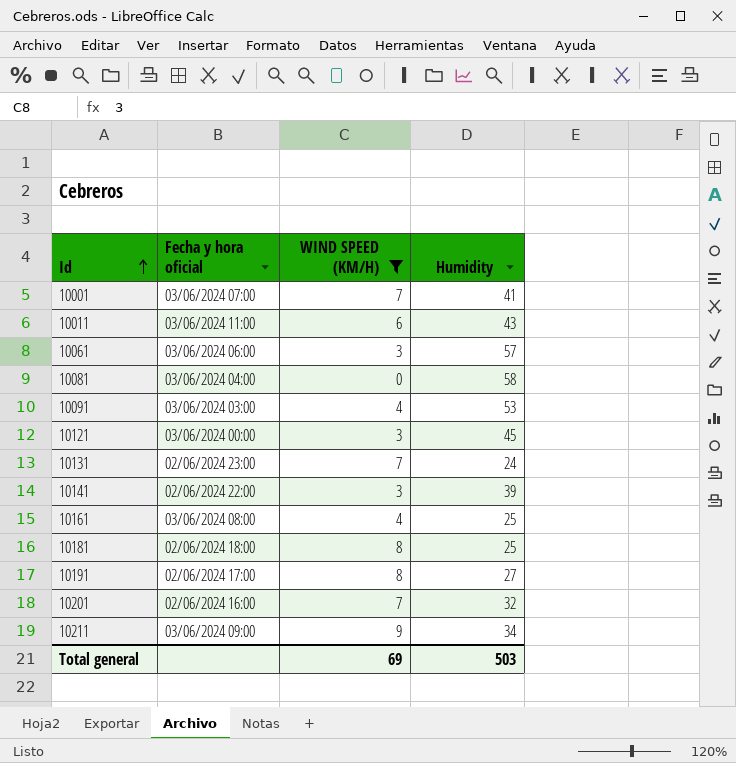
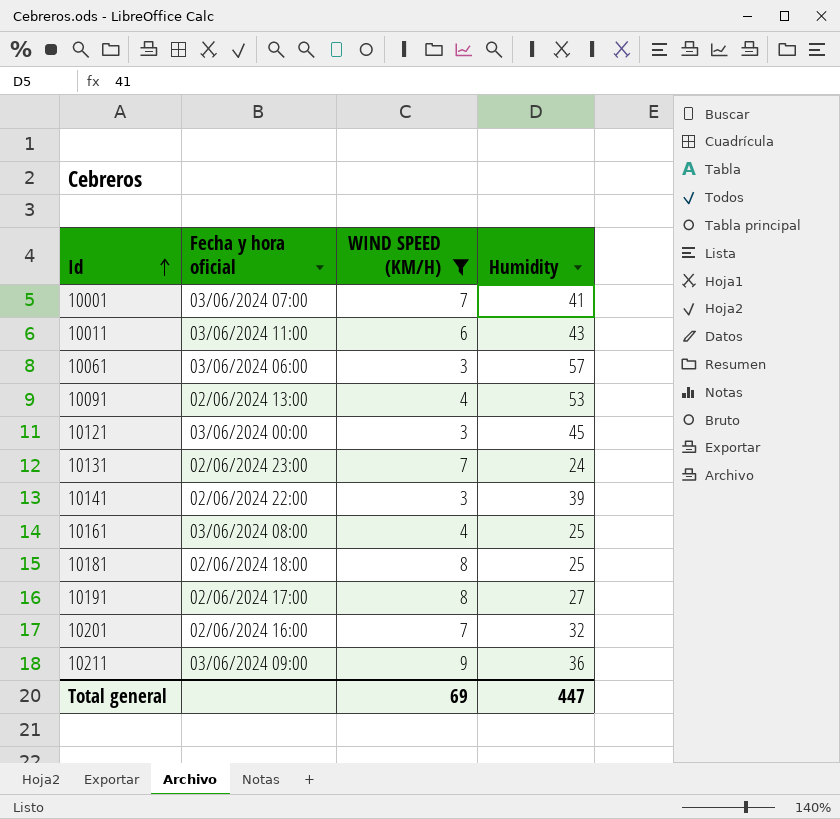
row 10081: 03/06/2024 04:00 | 0 | 58 -> none
10091 | Fecha y hora oficial: 03/06/2024 03:00 -> 02/06/2024 13:00
10211 | Humidity: 34 -> 36
Total general | Humidity: 503 -> 447

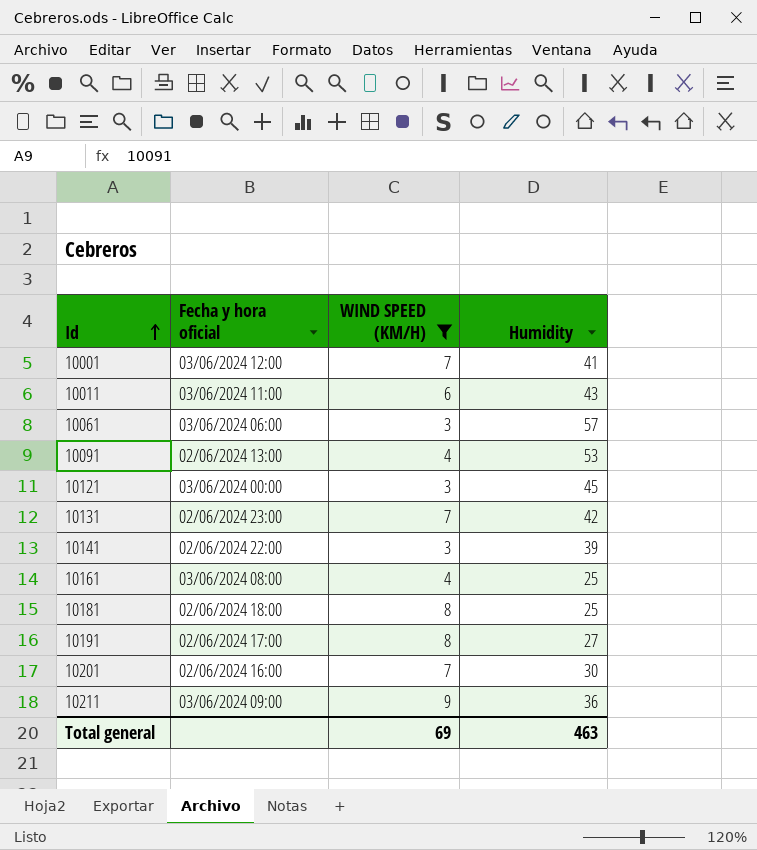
10001 | Fecha y hora oficial: 03/06/2024 07:00 -> 03/06/2024 12:00
10131 | Humidity: 24 -> 42
10201 | Humidity: 32 -> 30
Total general | Humidity: 447 -> 463

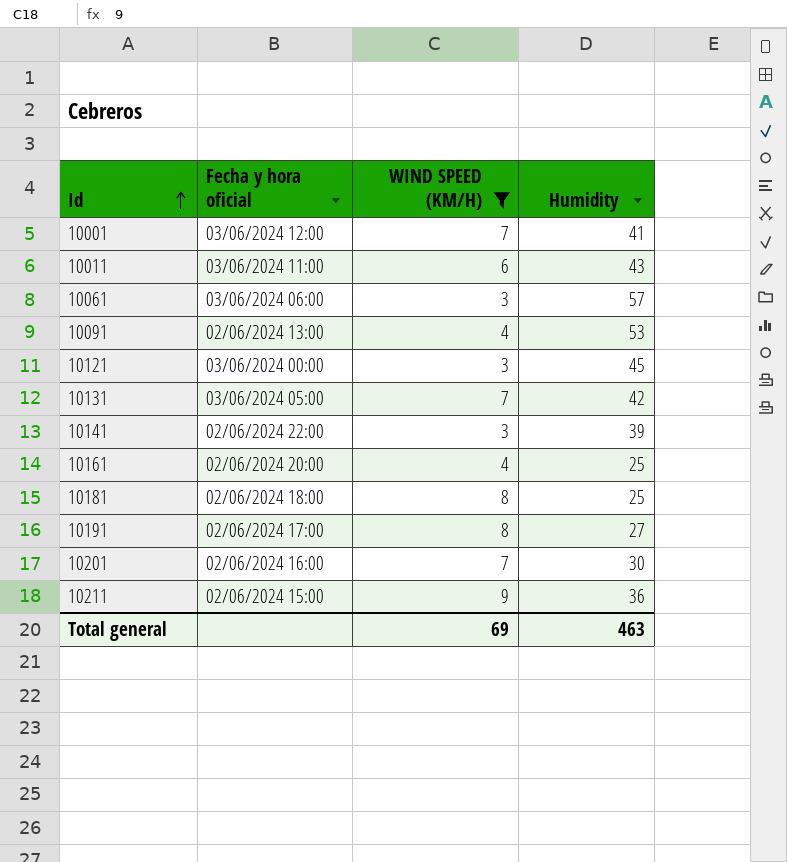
10131 | Fecha y hora oficial: 02/06/2024 23:00 -> 03/06/2024 05:00
10161 | Fecha y hora oficial: 03/06/2024 08:00 -> 02/06/2024 20:00
10211 | Fecha y hora oficial: 03/06/2024 09:00 -> 02/06/2024 15:00

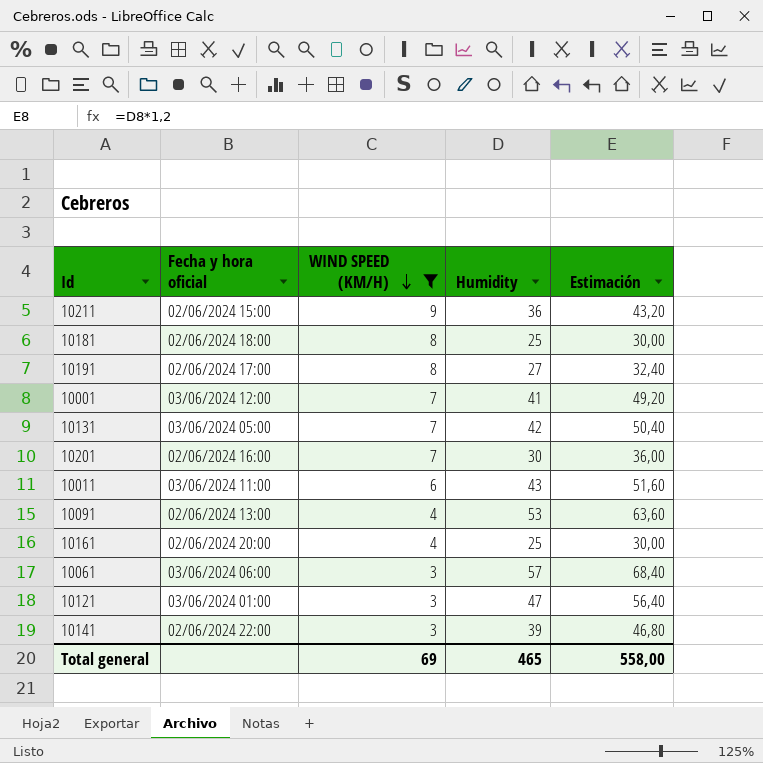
row order: Id ascending -> WIND SPEED (KM/H) descending
column Estimación | formula: none -> [Humidity] * 1,2
10121 | Fecha y hora oficial: 03/06/2024 00:00 -> 03/06/2024 01:00
10121 | Humidity: 45 -> 47
Total general | Humidity: 463 -> 465

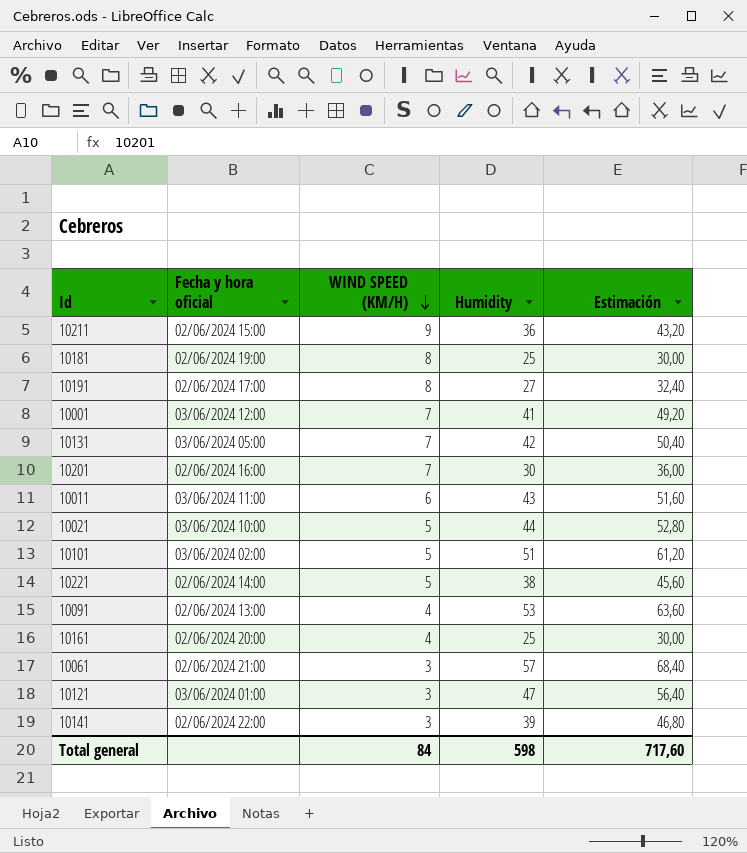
filter: WIND SPEED (KM/H) != 5 -> none
10181 | Fecha y hora oficial: 02/06/2024 18:00 -> 02/06/2024 19:00
10061 | Fecha y hora oficial: 03/06/2024 06:00 -> 02/06/2024 21:00
Total general | WIND SPEED (KM/H): 69 -> 84
Total general | Humidity: 465 -> 598
Total general | Estimación: 558,00 -> 717,60

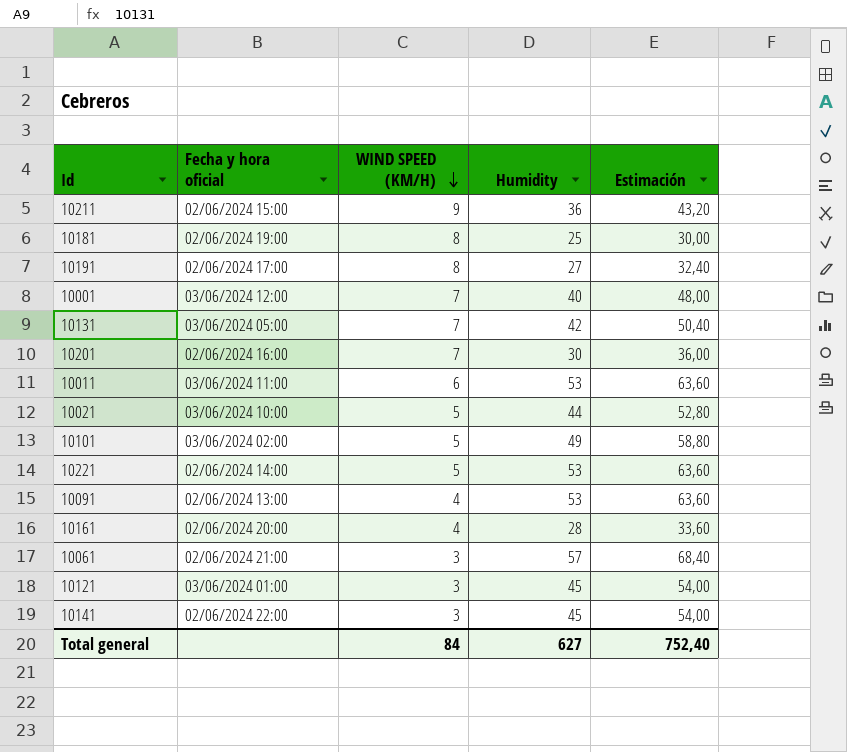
10001 | Humidity: 41 -> 40
10001 | Estimación: 49,20 -> 48,00
10011 | Humidity: 43 -> 53
10011 | Estimación: 51,60 -> 63,60
10101 | Humidity: 51 -> 49
10101 | Estimación: 61,20 -> 58,80
10221 | Humidity: 38 -> 53
10221 | Estimación: 45,60 -> 63,60
10161 | Humidity: 25 -> 28
10161 | Estimación: 30,00 -> 33,60
10121 | Humidity: 47 -> 45
10121 | Estimación: 56,40 -> 54,00
10141 | Humidity: 39 -> 45
10141 | Estimación: 46,80 -> 54,00
Total general | Humidity: 598 -> 627
Total general | Estimación: 717,60 -> 752,40

